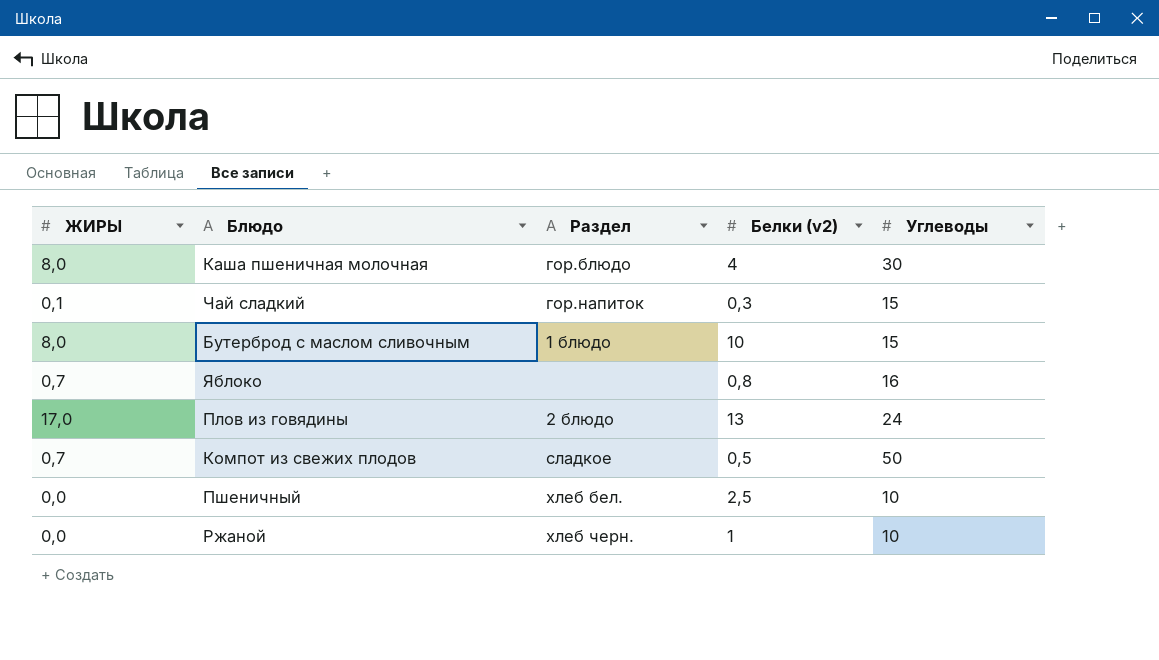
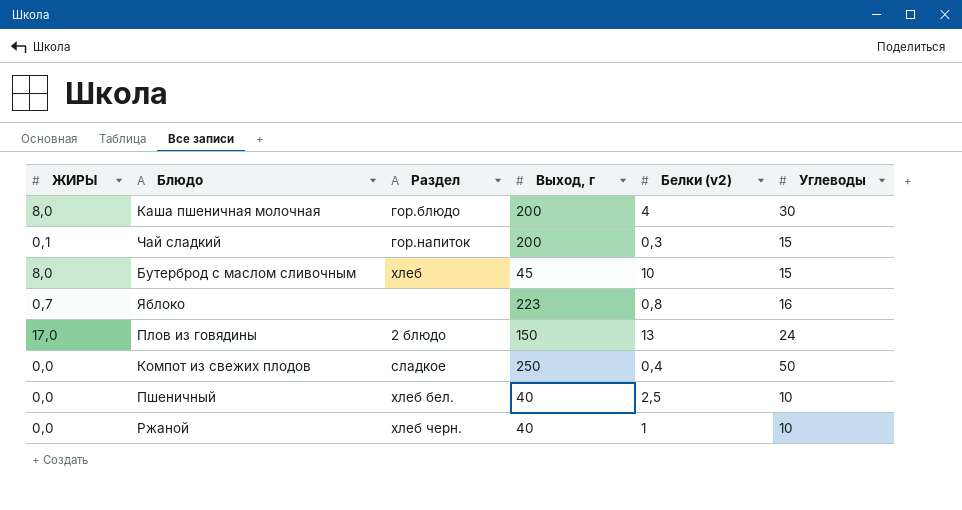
column Выход, г | position: none -> 4
Бутерброд с маслом сливочным | Раздел: 1 блюдо -> хлеб
Компот из свежих плодов | ЖИРЫ: 0,7 -> 0,0
Компот из свежих плодов | Белки (v2): 0,5 -> 0,4

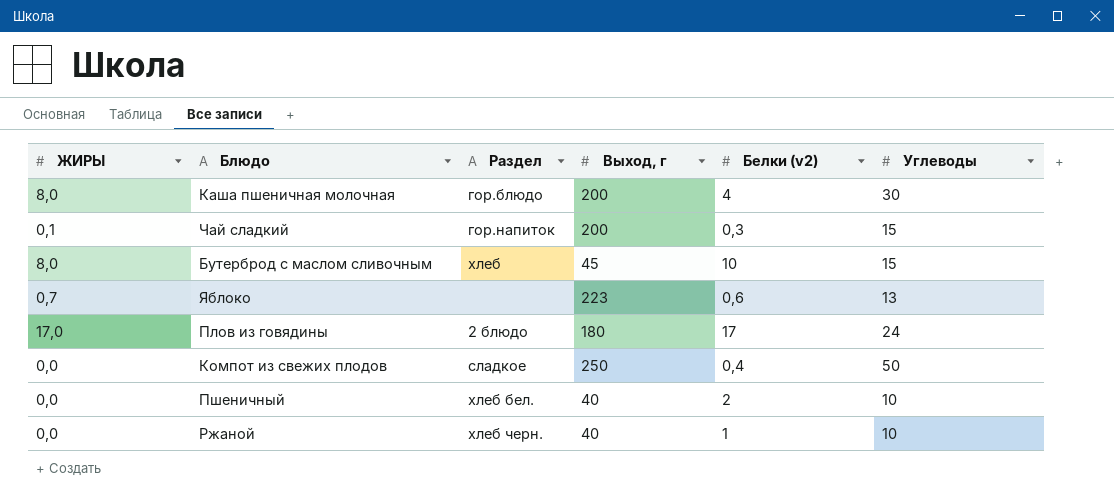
Яблоко | Белки (v2): 0,8 -> 0,6
Яблоко | Углеводы: 16 -> 13
Плов из говядины | Выход, г: 150 -> 180
Плов из говядины | Белки (v2): 13 -> 17
Пшеничный | Белки (v2): 2,5 -> 2

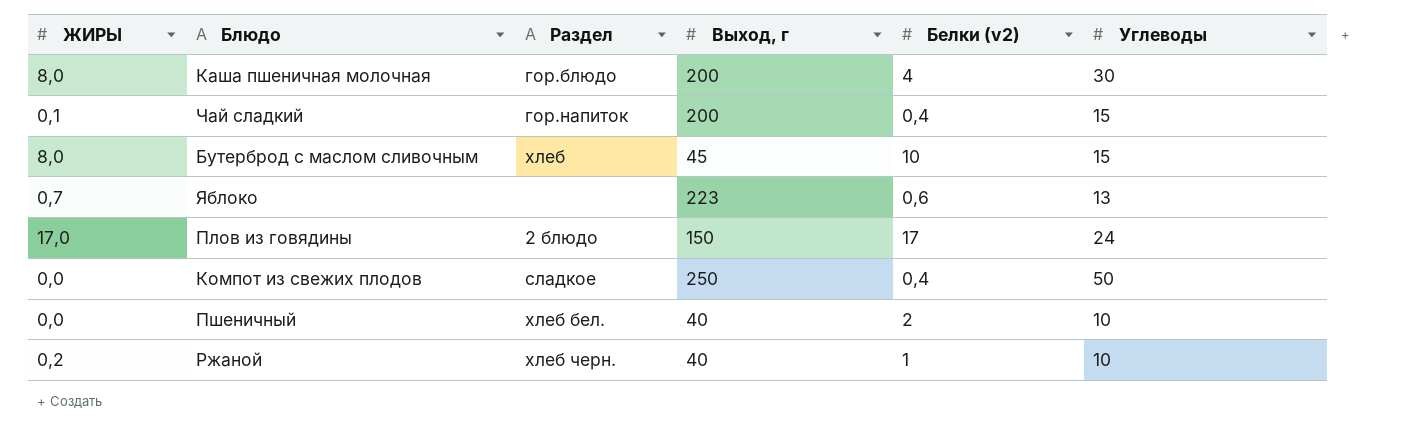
Чай сладкий | Белки (v2): 0,3 -> 0,4
Плов из говядины | Выход, г: 180 -> 150
Ржаной | ЖИРЫ: 0,0 -> 0,2

